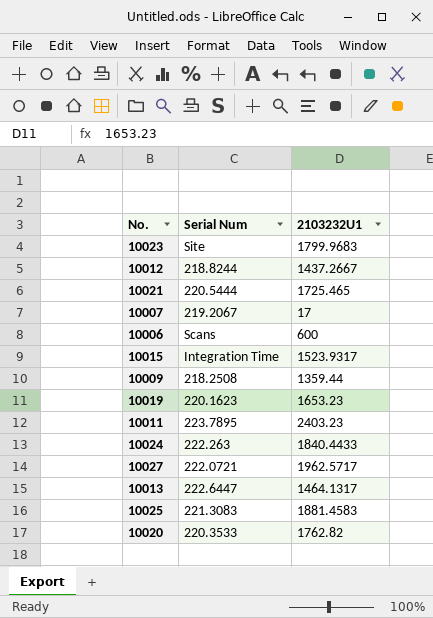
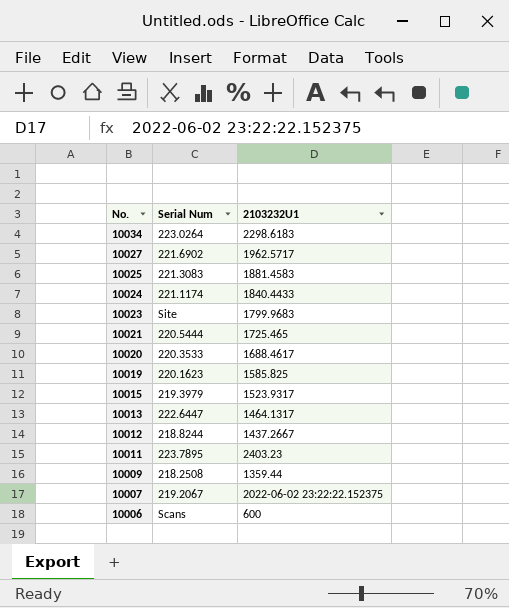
row order: none -> No. descending
row 10034: none -> 223.0264 | 2298.6183
10027 | Serial Num: 222.0721 -> 221.6902
10024 | Serial Num: 222.263 -> 221.1174
10020 | 2103232U1: 1762.82 -> 1688.4617
10019 | 2103232U1: 1653.23 -> 1585.825
10015 | Serial Num: Integration Time -> 219.3979
10007 | 2103232U1: 17 -> 2022-06-02 23:22:22.152375

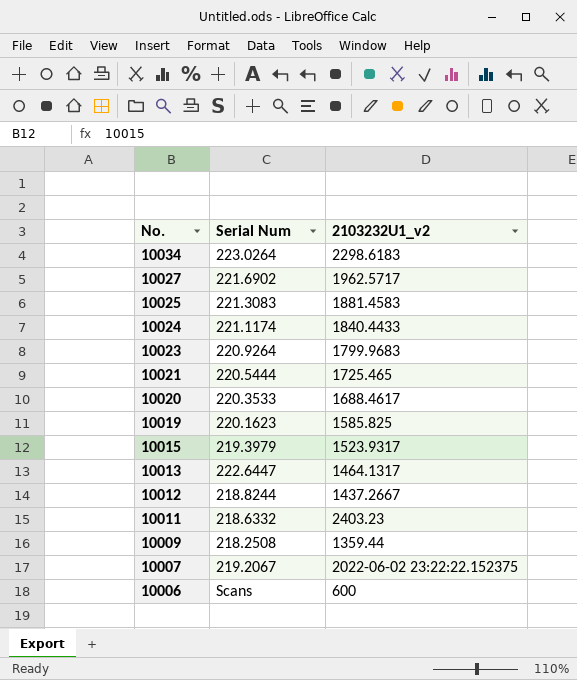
column name: 2103232U1 -> 2103232U1_v2
10023 | Serial Num: Site -> 220.9264
10011 | Serial Num: 223.7895 -> 218.6332

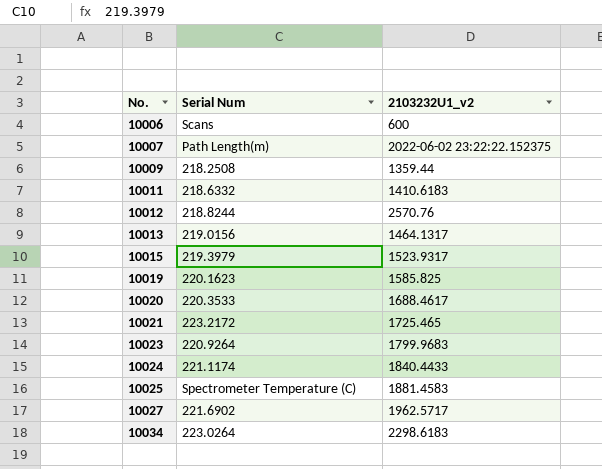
row order: No. descending -> No. ascending
10007 | Serial Num: 219.2067 -> Path Length(m)
10011 | 2103232U1_v2: 2403.23 -> 1410.6183
10012 | 2103232U1_v2: 1437.2667 -> 2570.76
10013 | Serial Num: 222.6447 -> 219.0156
10021 | Serial Num: 220.5444 -> 223.2172
10025 | Serial Num: 221.3083 -> Spectrometer Temperature (C)

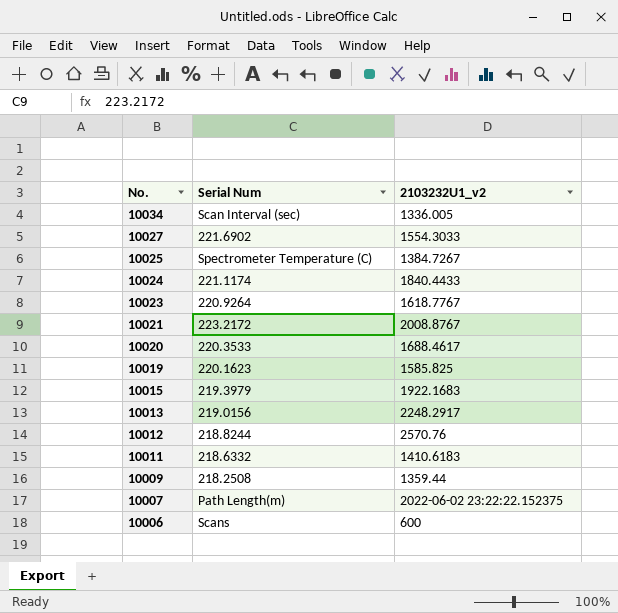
row order: No. ascending -> No. descending
10034 | Serial Num: 223.0264 -> Scan Interval (sec)
10034 | 2103232U1_v2: 2298.6183 -> 1336.005
10027 | 2103232U1_v2: 1962.5717 -> 1554.3033
10025 | 2103232U1_v2: 1881.4583 -> 1384.7267
10023 | 2103232U1_v2: 1799.9683 -> 1618.7767
10021 | 2103232U1_v2: 1725.465 -> 2008.8767
10015 | 2103232U1_v2: 1523.9317 -> 1922.1683
10013 | 2103232U1_v2: 1464.1317 -> 2248.2917

